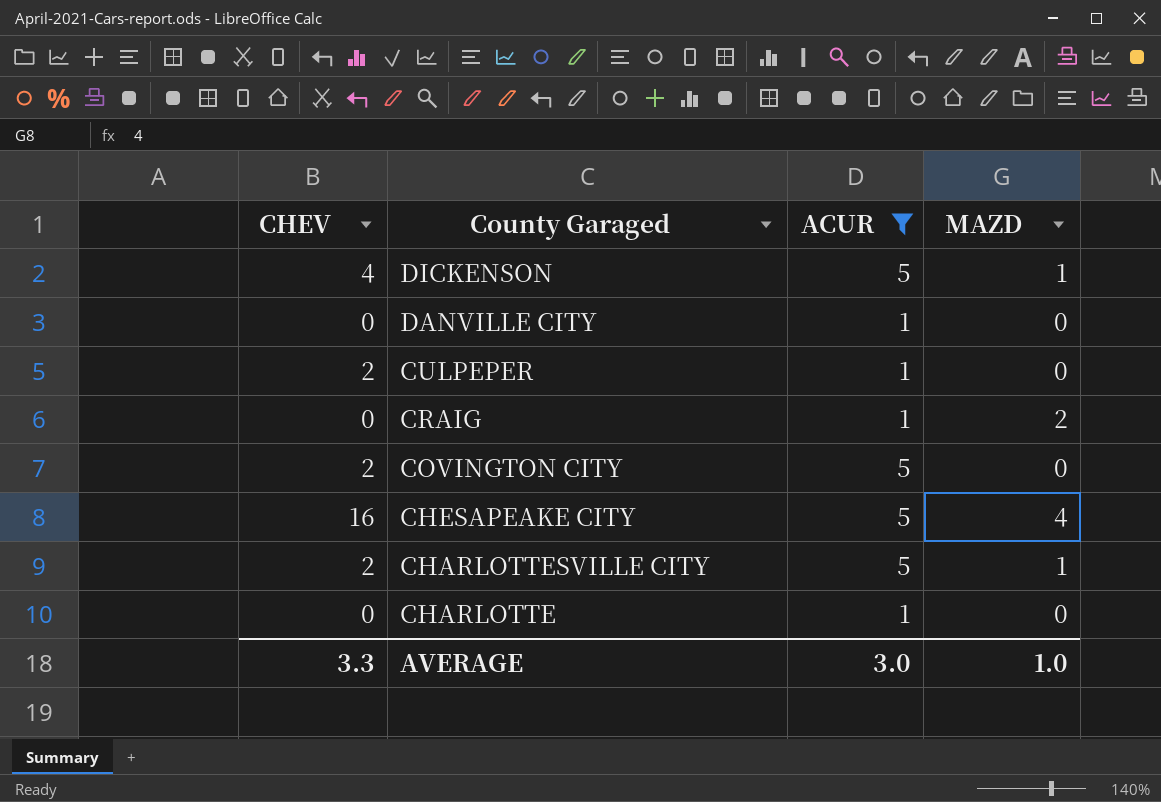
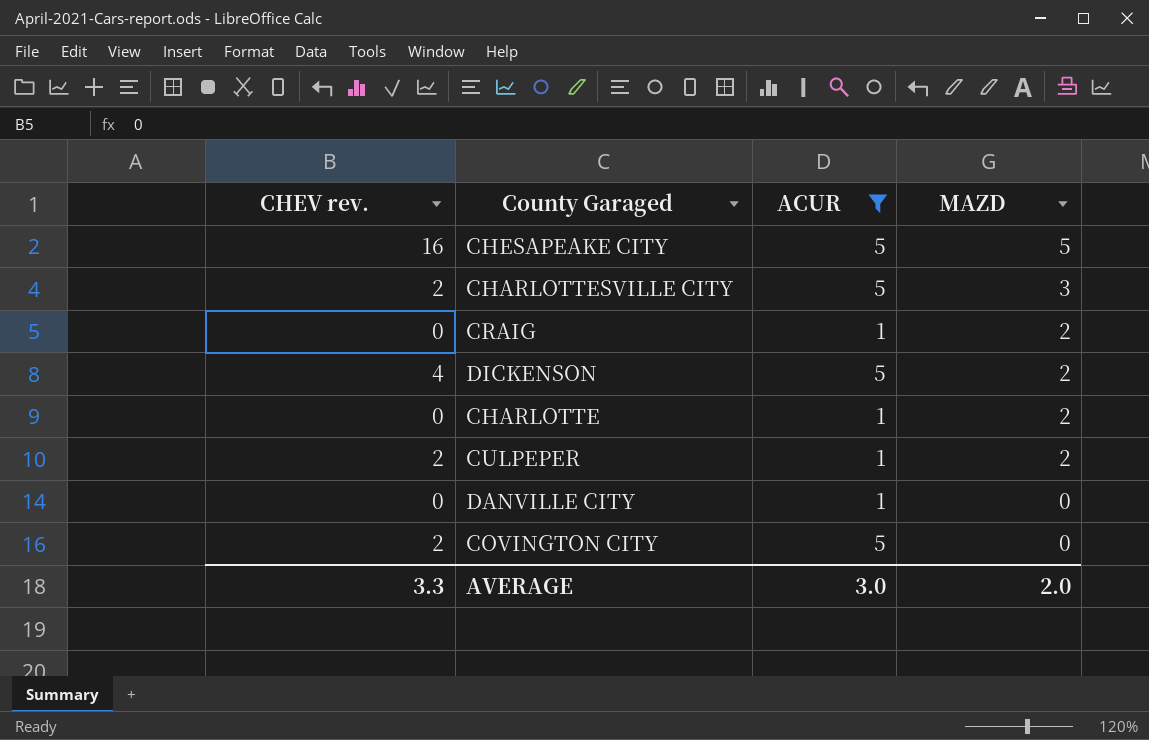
row order: County Garaged descending -> MAZD descending
column name: CHEV -> CHEV rev.
CHESAPEAKE CITY | MAZD: 4 -> 5
CHARLOTTESVILLE CITY | MAZD: 1 -> 3
DICKENSON | MAZD: 1 -> 2
CHARLOTTE | MAZD: 0 -> 2
CULPEPER | MAZD: 0 -> 2
AVERAGE | MAZD: 1.0 -> 2.0

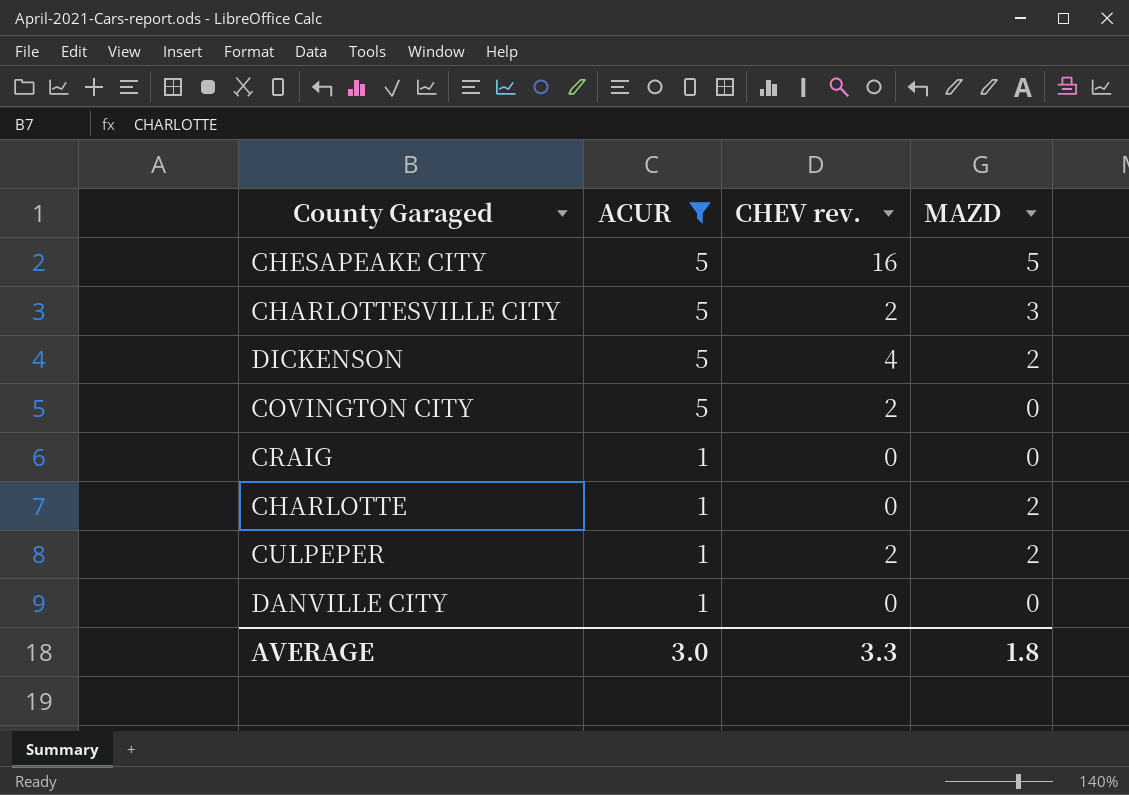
row order: MAZD descending -> ACUR descending
column CHEV rev. | position: 1 -> 3
CRAIG | MAZD: 2 -> 0
AVERAGE | MAZD: 2.0 -> 1.8

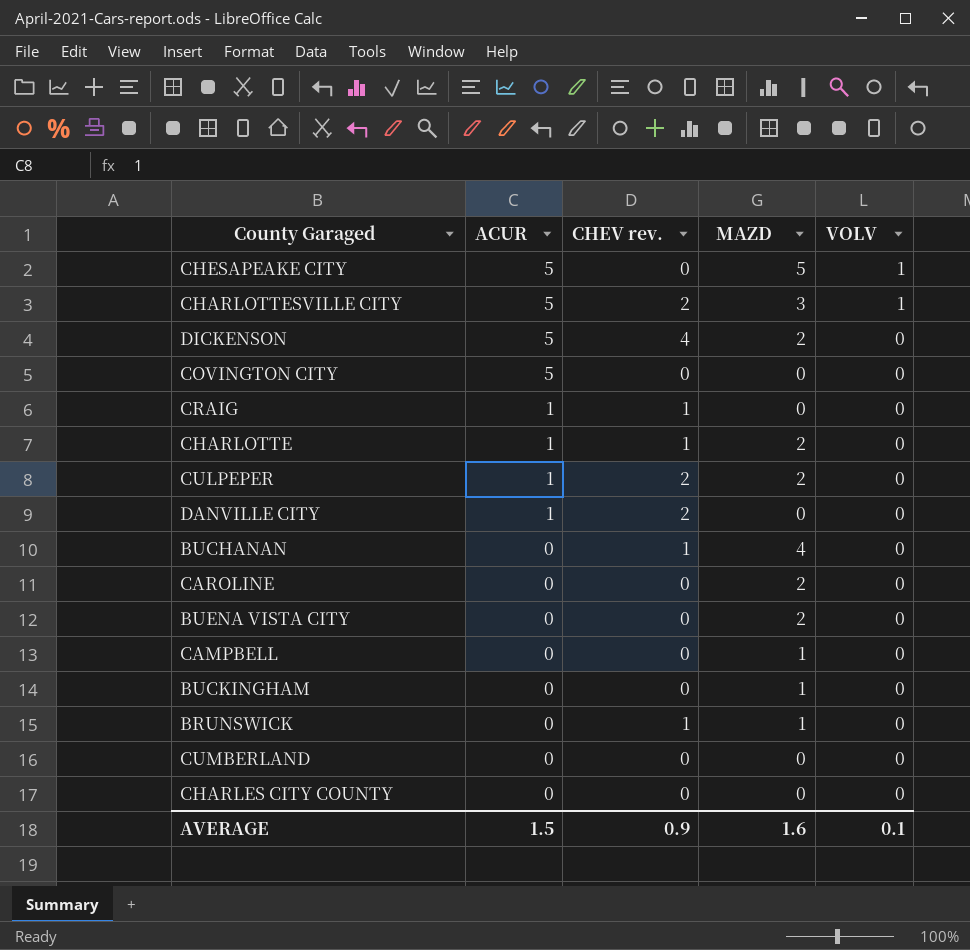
filter: ACUR != 0 -> none
column VOLV | position: none -> 5
CHESAPEAKE CITY | CHEV rev.: 16 -> 0
COVINGTON CITY | CHEV rev.: 2 -> 0
CRAIG | CHEV rev.: 0 -> 1
CHARLOTTE | CHEV rev.: 0 -> 1
DANVILLE CITY | CHEV rev.: 0 -> 2
AVERAGE | ACUR: 3.0 -> 1.5
AVERAGE | CHEV rev.: 3.3 -> 0.9
AVERAGE | MAZD: 1.8 -> 1.6

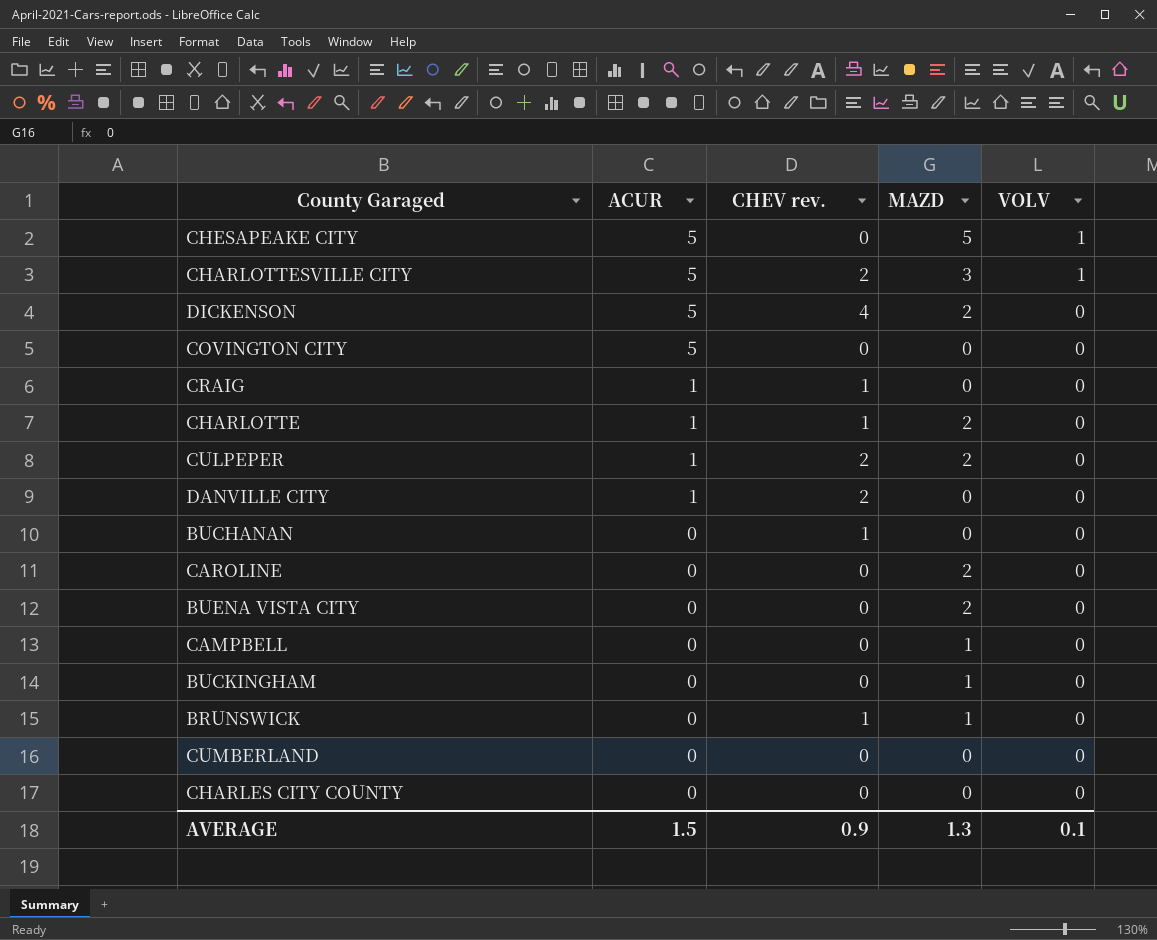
BUCHANAN | MAZD: 4 -> 0
AVERAGE | MAZD: 1.6 -> 1.3

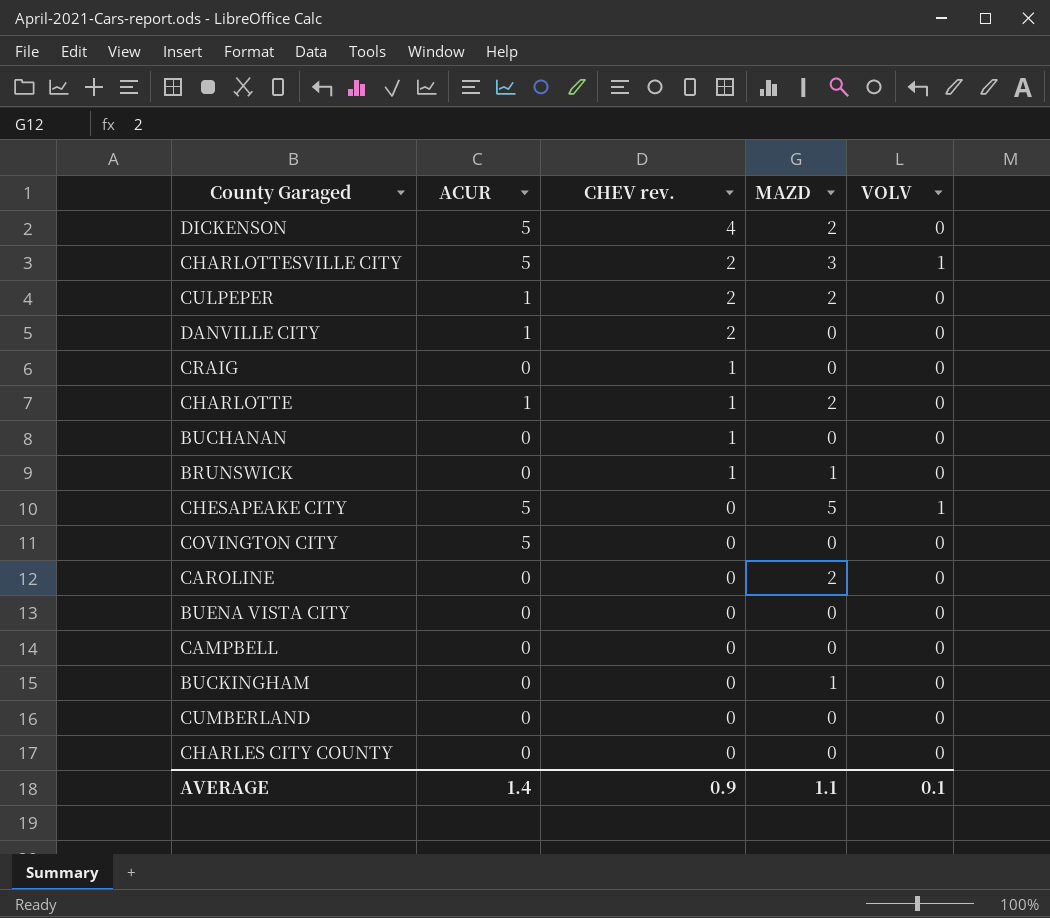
row order: ACUR descending -> CHEV rev. descending
CRAIG | ACUR: 1 -> 0
BUENA VISTA CITY | MAZD: 2 -> 0
CAMPBELL | MAZD: 1 -> 0
AVERAGE | ACUR: 1.5 -> 1.4
AVERAGE | MAZD: 1.3 -> 1.1

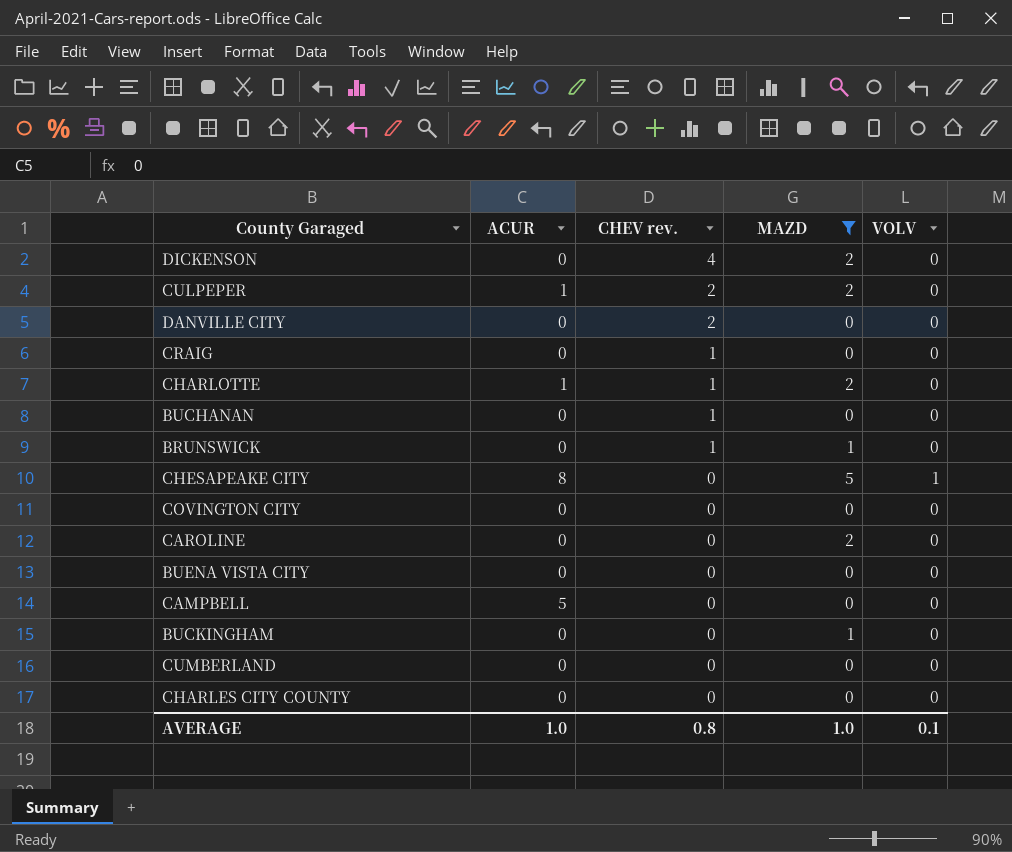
filter: none -> MAZD != 3
DICKENSON | ACUR: 5 -> 0
DANVILLE CITY | ACUR: 1 -> 0
CHESAPEAKE CITY | ACUR: 5 -> 8
COVINGTON CITY | ACUR: 5 -> 0
CAMPBELL | ACUR: 0 -> 5
AVERAGE | ACUR: 1.4 -> 1.0
AVERAGE | CHEV rev.: 0.9 -> 0.8
AVERAGE | MAZD: 1.1 -> 1.0

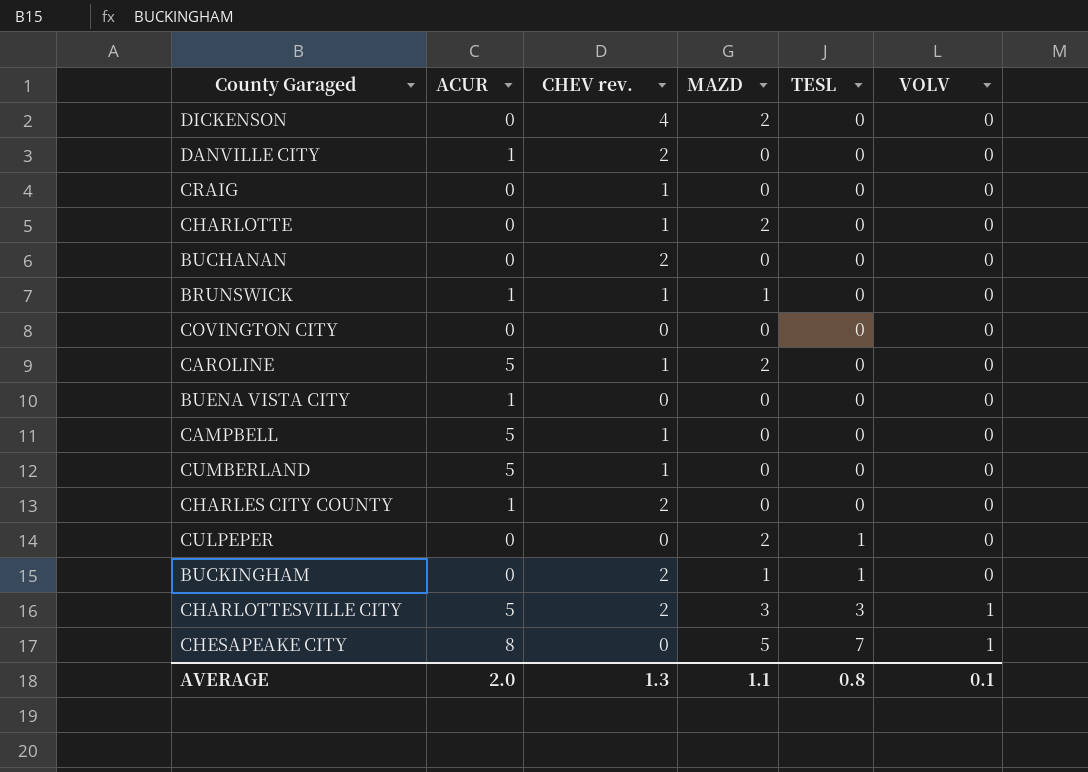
filter: MAZD != 3 -> none
row order: CHEV rev. descending -> TESL ascending
column TESL | position: none -> 5
DANVILLE CITY | ACUR: 0 -> 1
CHARLOTTE | ACUR: 1 -> 0
BUCHANAN | CHEV rev.: 1 -> 2
BRUNSWICK | ACUR: 0 -> 1
CAROLINE | ACUR: 0 -> 5
CAROLINE | CHEV rev.: 0 -> 1
BUENA VISTA CITY | ACUR: 0 -> 1
CAMPBELL | CHEV rev.: 0 -> 1
CUMBERLAND | ACUR: 0 -> 5
CUMBERLAND | CHEV rev.: 0 -> 1
CHARLES CITY COUNTY | ACUR: 0 -> 1
CHARLES CITY COUNTY | CHEV rev.: 0 -> 2
CULPEPER | ACUR: 1 -> 0
CULPEPER | CHEV rev.: 2 -> 0
BUCKINGHAM | CHEV rev.: 0 -> 2
AVERAGE | ACUR: 1.0 -> 2.0
AVERAGE | CHEV rev.: 0.8 -> 1.3
AVERAGE | MAZD: 1.0 -> 1.1

